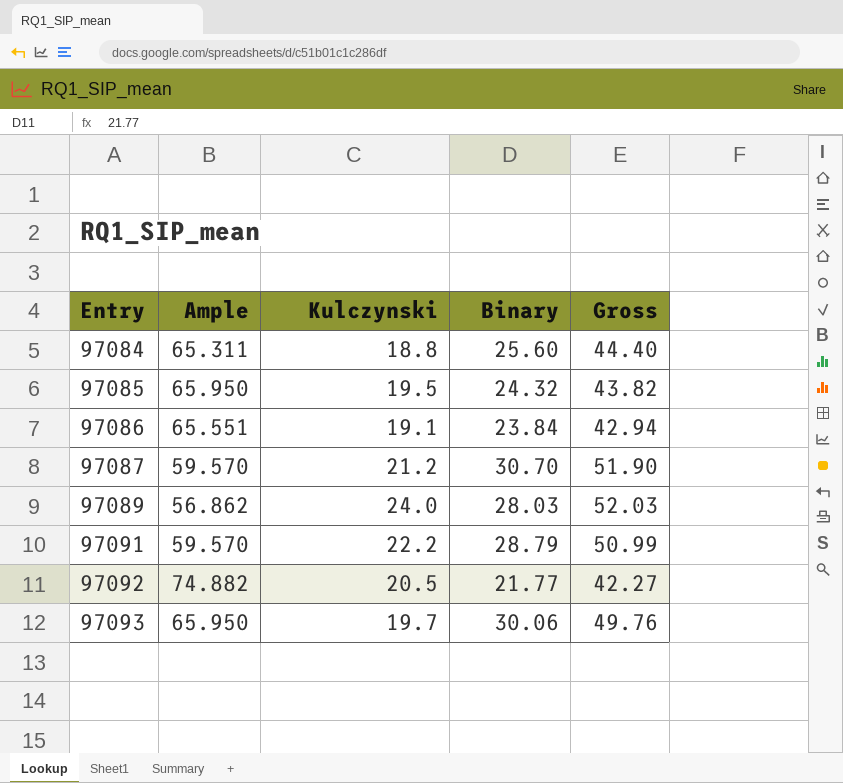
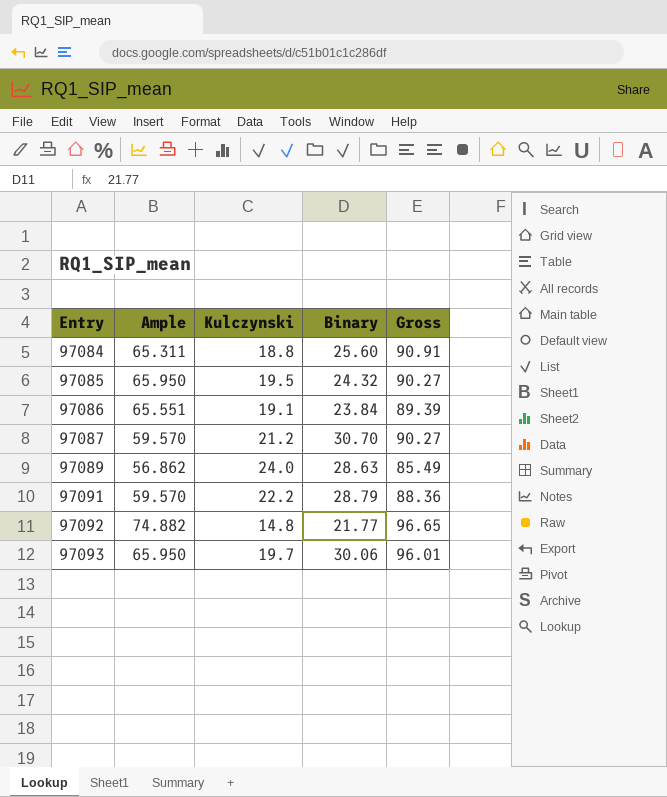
column Gross | formula: [Kulczynski] + [Binary] -> [Ample] + [Binary]
97089 | Binary: 28.03 -> 28.63
97092 | Kulczynski: 20.5 -> 14.8

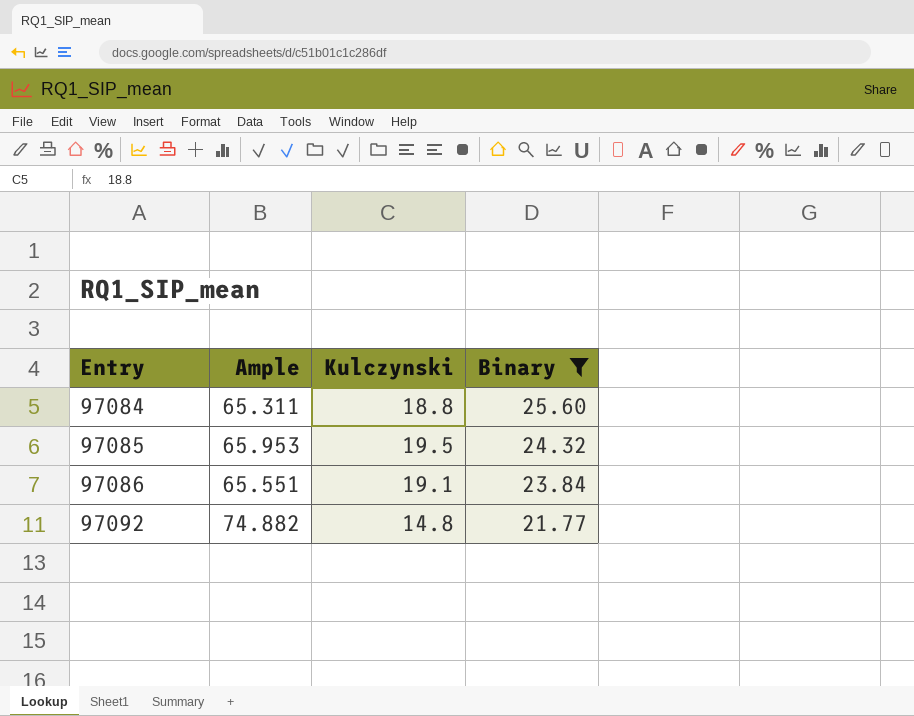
filter: none -> Binary <= 25.60
column Gross | formula: [Ample] + [Binary] -> none
97085 | Ample: 65.950 -> 65.953

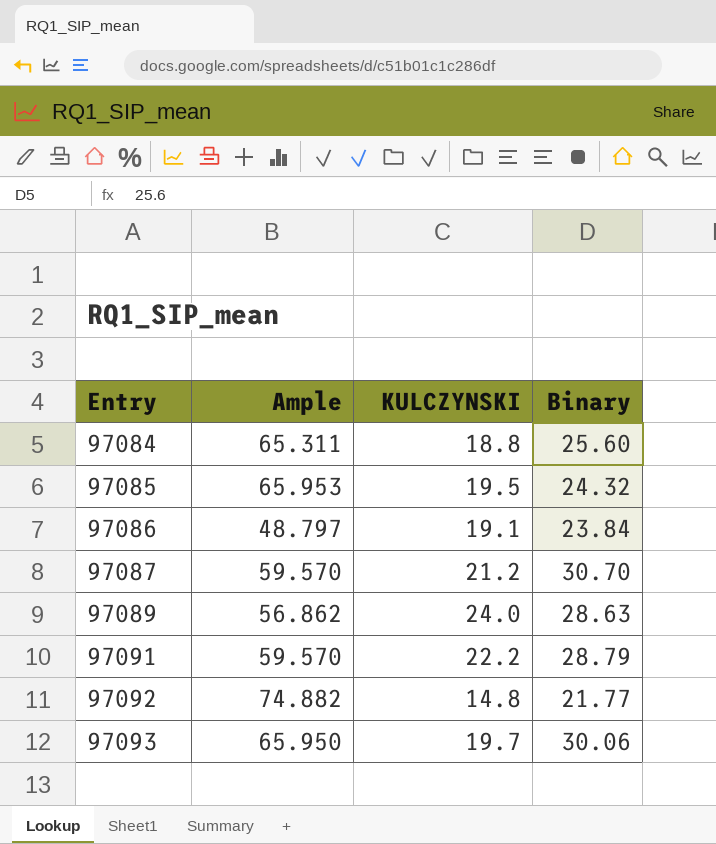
filter: Binary <= 25.60 -> none
column name: Kulczynski -> KULCZYNSKI
97086 | Ample: 65.551 -> 48.797

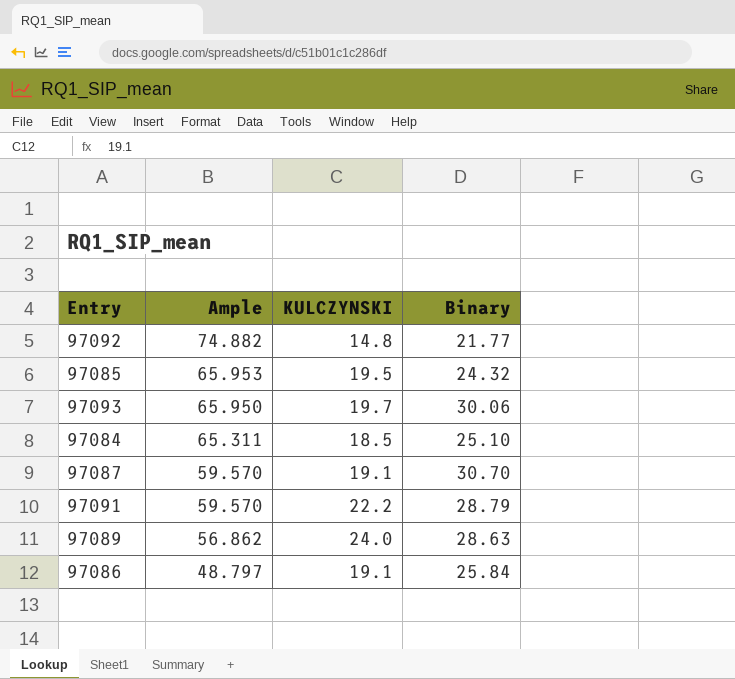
row order: Entry ascending -> Ample descending
97084 | KULCZYNSKI: 18.8 -> 18.5
97084 | Binary: 25.60 -> 25.10
97087 | KULCZYNSKI: 21.2 -> 19.1
97086 | Binary: 23.84 -> 25.84

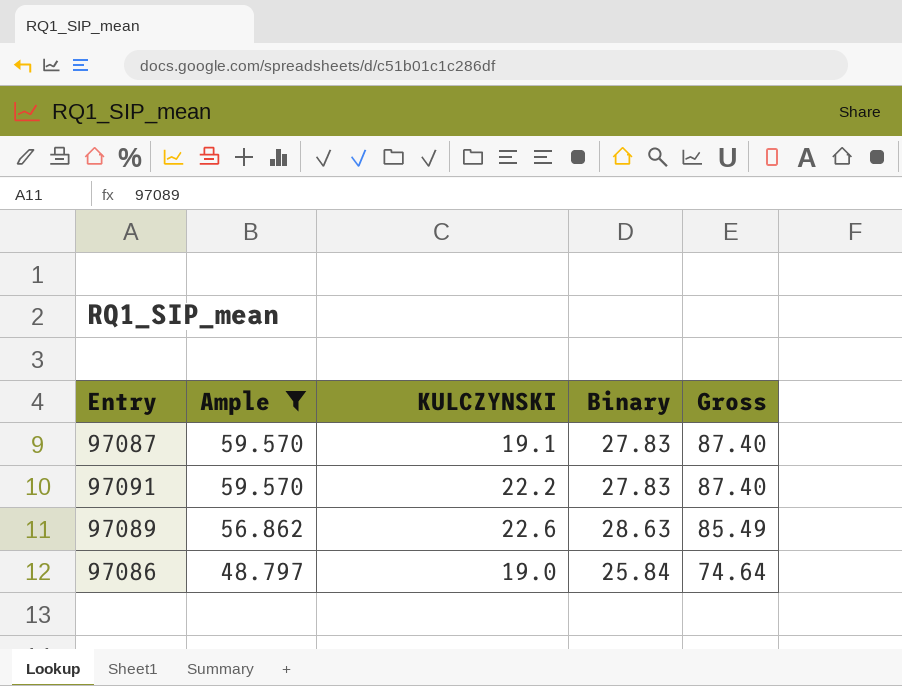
filter: none -> Ample <= 59.570
column Gross | formula: none -> [Ample] + [Binary]
97087 | Binary: 30.70 -> 27.83
97091 | Binary: 28.79 -> 27.83
97089 | KULCZYNSKI: 24.0 -> 22.6
97086 | KULCZYNSKI: 19.1 -> 19.0

